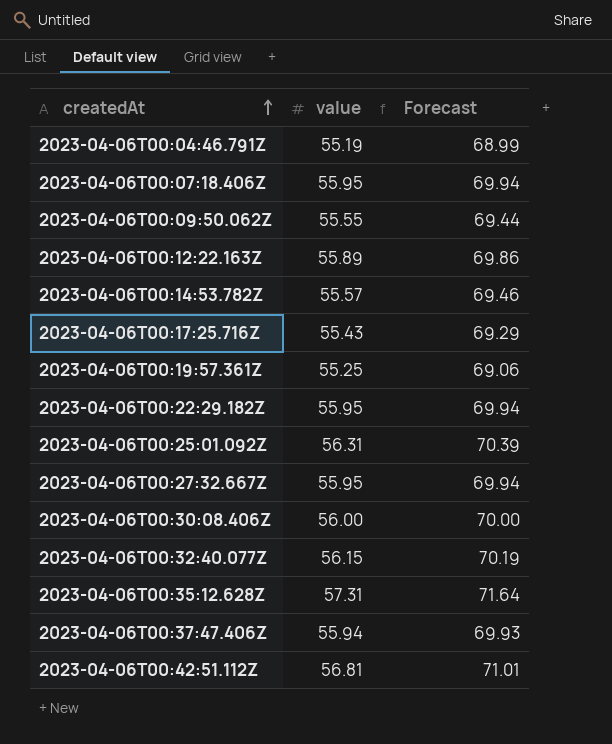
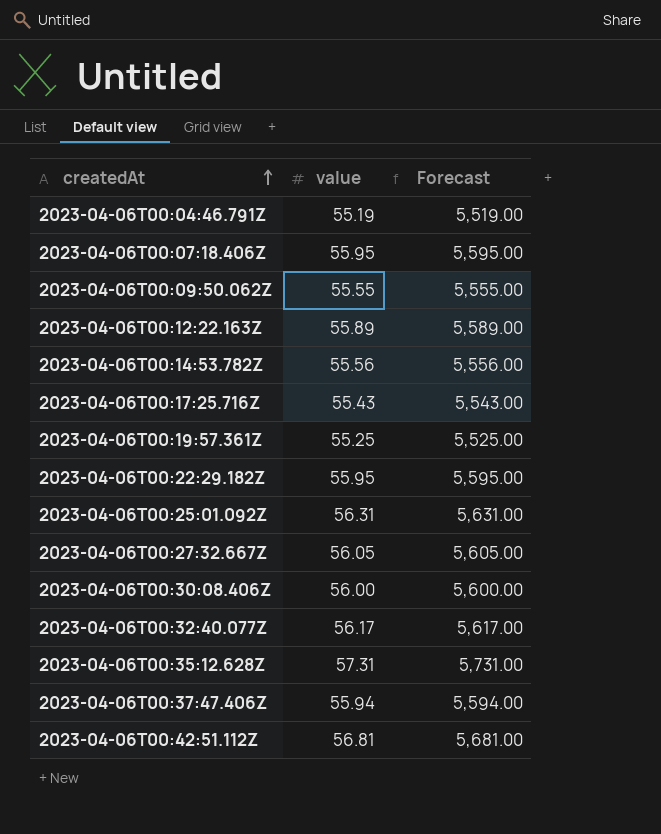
column Forecast | formula: [value] * 1.25 -> [value] * 100
2023-04-06T00:14:53.782Z | value: 55.57 -> 55.56
2023-04-06T00:27:32.667Z | value: 55.95 -> 56.05
2023-04-06T00:32:40.077Z | value: 56.15 -> 56.17

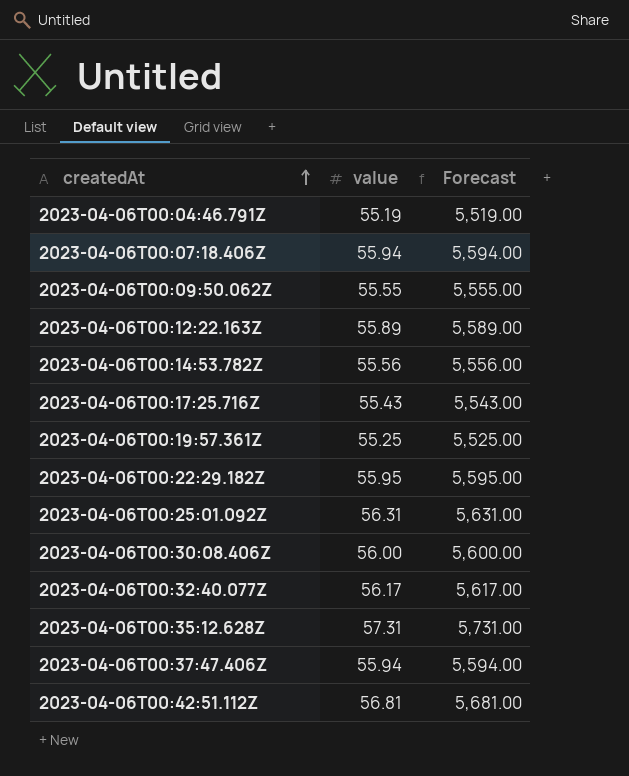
row 2023-04-06T00:27:32.667Z: 56.05 | 5,605.00 -> none
2023-04-06T00:07:18.406Z | value: 55.95 -> 55.94
2023-04-06T00:07:18.406Z | Forecast: 5,595.00 -> 5,594.00

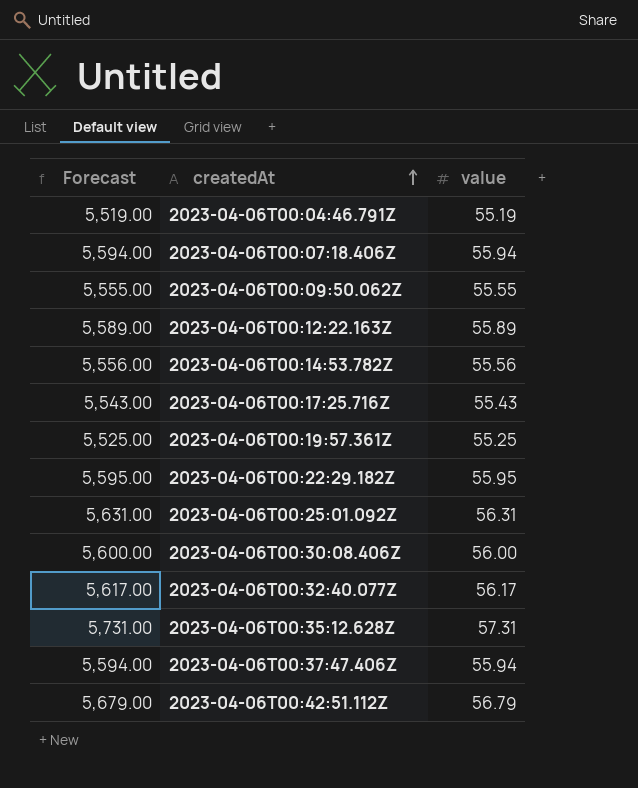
column Forecast | position: 3 -> 1
2023-04-06T00:42:51.112Z | Forecast: 5,681.00 -> 5,679.00
2023-04-06T00:42:51.112Z | value: 56.81 -> 56.79

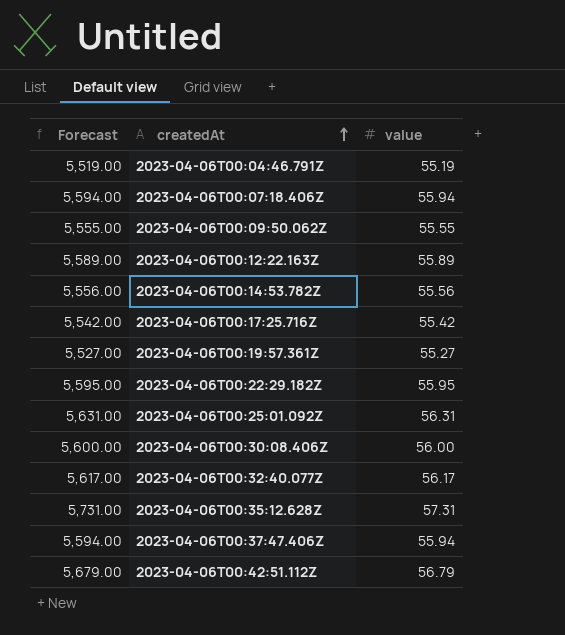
2023-04-06T00:17:25.716Z | Forecast: 5,543.00 -> 5,542.00
2023-04-06T00:17:25.716Z | value: 55.43 -> 55.42
2023-04-06T00:19:57.361Z | Forecast: 5,525.00 -> 5,527.00
2023-04-06T00:19:57.361Z | value: 55.25 -> 55.27

